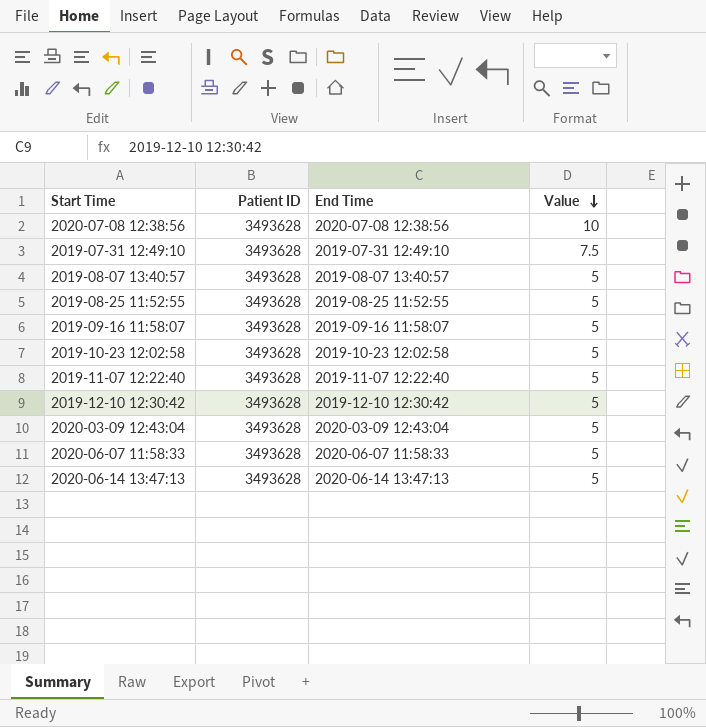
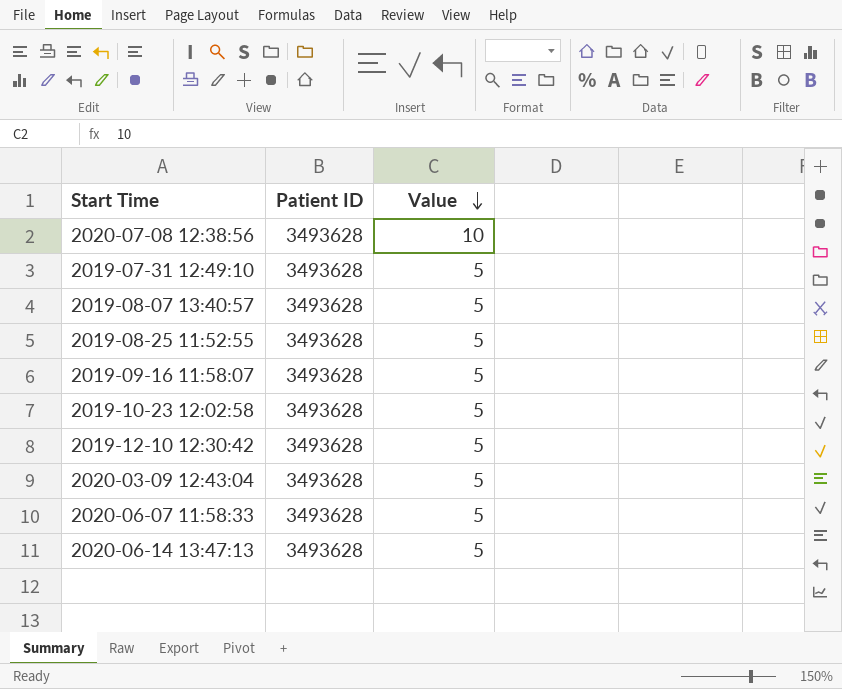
column End Time | position: 3 -> none
row 2019-11-07 12:22:40: 3493628 | 2019-11-07 12:22:40 | 5 -> none
2019-07-31 12:49:10 | Value: 7.5 -> 5

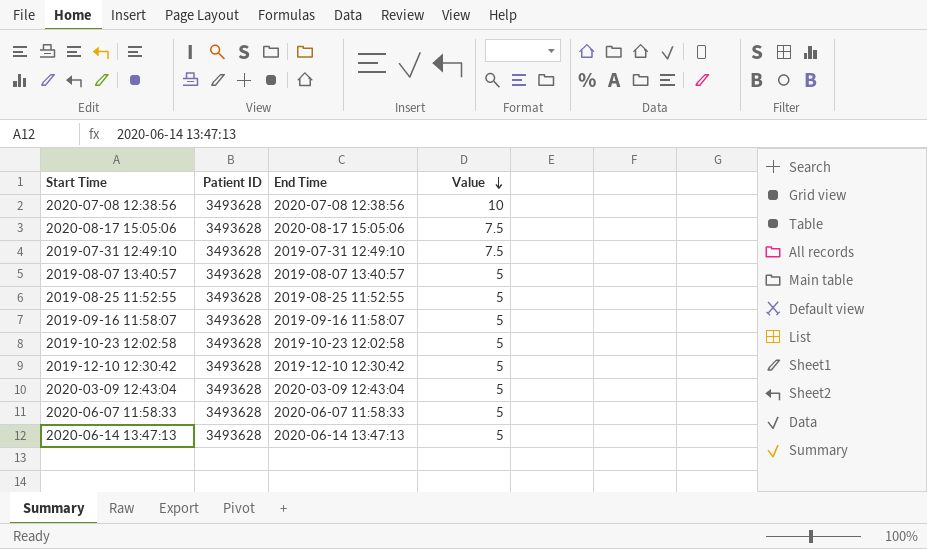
column End Time | position: none -> 3
row 2020-08-17 15:05:06: none -> 3493628 | 2020-08-17 15:05:06 | 7.5
2019-07-31 12:49:10 | Value: 5 -> 7.5

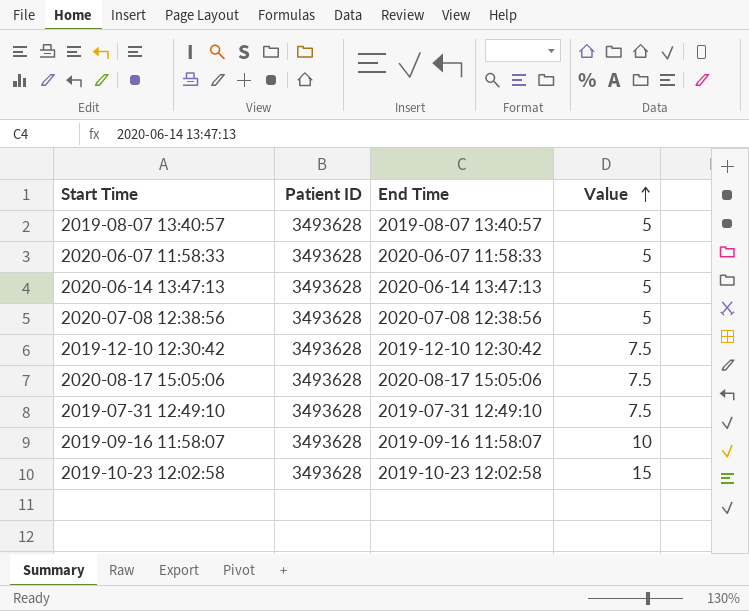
row order: Value descending -> Value ascending
row 2019-08-25 11:52:55: 3493628 | 2019-08-25 11:52:55 | 5 -> none
row 2020-03-09 12:43:04: 3493628 | 2020-03-09 12:43:04 | 5 -> none
2020-07-08 12:38:56 | Value: 10 -> 5
2019-12-10 12:30:42 | Value: 5 -> 7.5
2019-09-16 11:58:07 | Value: 5 -> 10
2019-10-23 12:02:58 | Value: 5 -> 15

